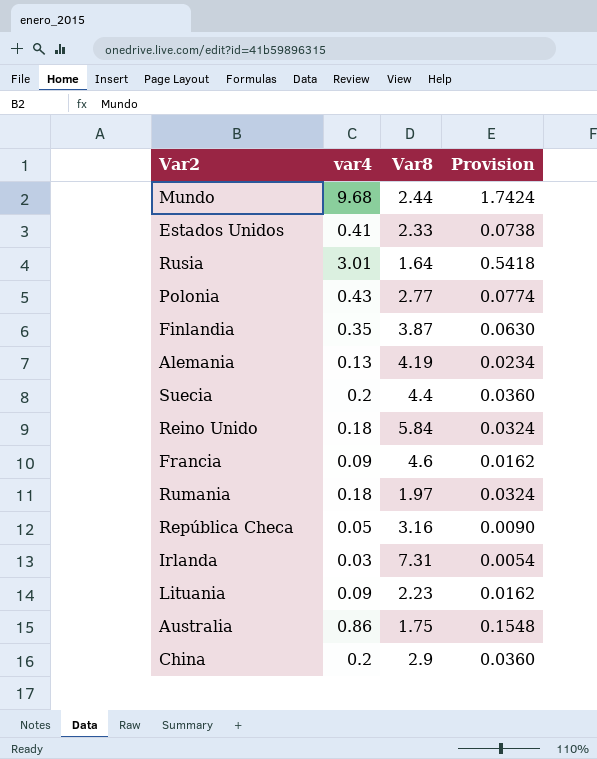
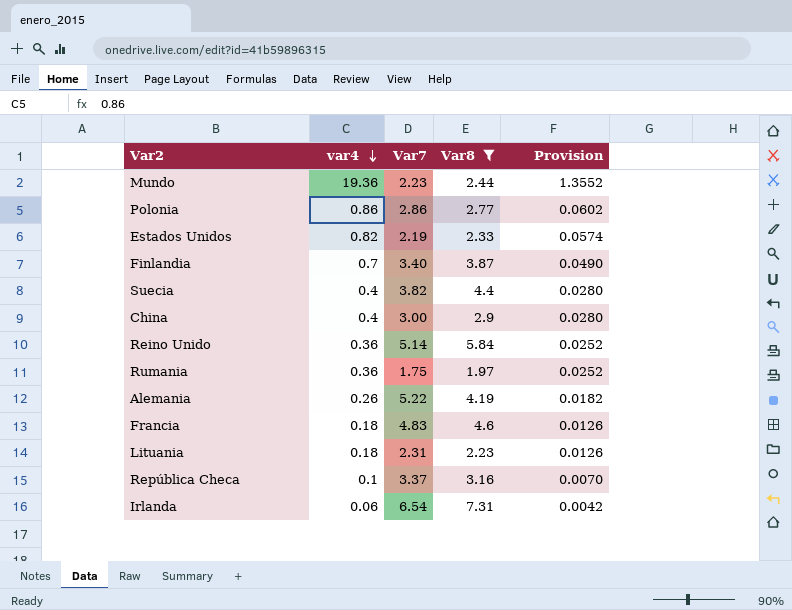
filter: none -> Var8 >= 1.97
row order: none -> var4 descending
column Var7 | position: none -> 3
column Provision | formula: [var4] * 0.18 -> [var4] * 0.07
Mundo | var4: 9.68 -> 19.36
Polonia | var4: 0.43 -> 0.86
Estados Unidos | var4: 0.41 -> 0.82
Finlandia | var4: 0.35 -> 0.7
Suecia | var4: 0.2 -> 0.4
China | var4: 0.2 -> 0.4
Reino Unido | var4: 0.18 -> 0.36
Rumania | var4: 0.18 -> 0.36
Alemania | var4: 0.13 -> 0.26
Francia | var4: 0.09 -> 0.18
Lituania | var4: 0.09 -> 0.18
República Checa | var4: 0.05 -> 0.1
Irlanda | var4: 0.03 -> 0.06

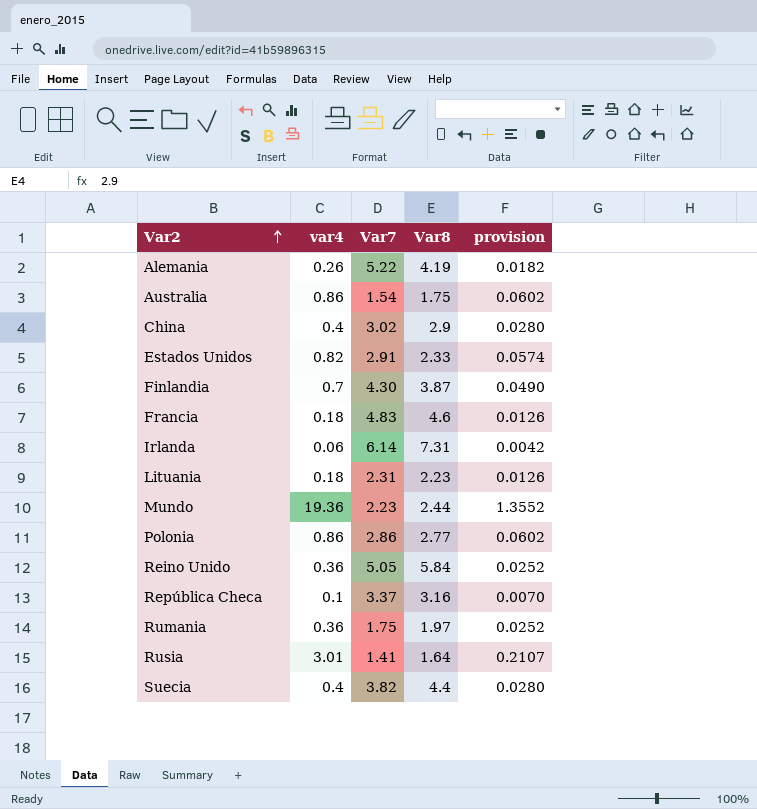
filter: Var8 >= 1.97 -> none
row order: var4 descending -> Var2 ascending
column name: Provision -> provision
China | Var7: 3.00 -> 3.02
Estados Unidos | Var7: 2.19 -> 2.91
Finlandia | Var7: 3.40 -> 4.30
Irlanda | Var7: 6.54 -> 6.14
Reino Unido | Var7: 5.14 -> 5.05

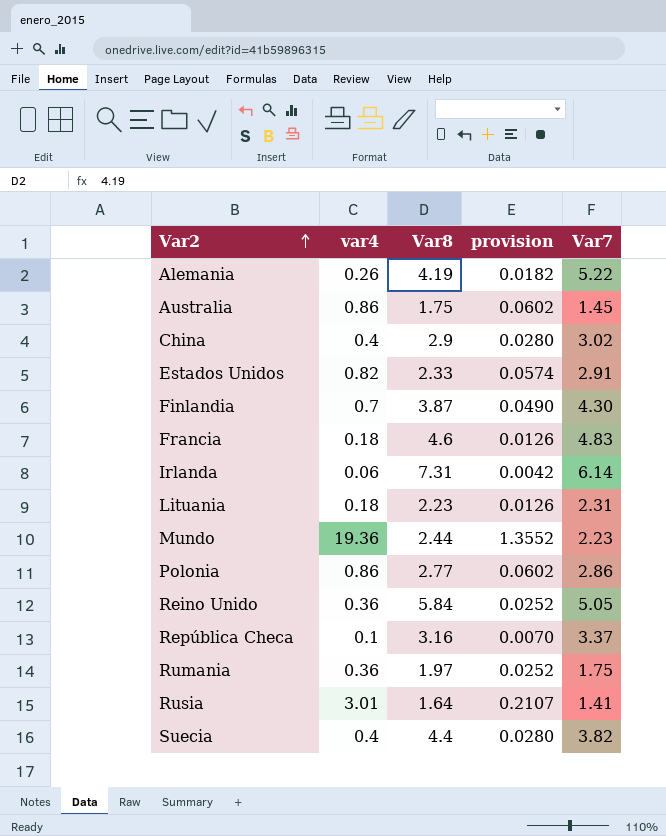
column Var7 | position: 3 -> 5
Australia | Var7: 1.54 -> 1.45

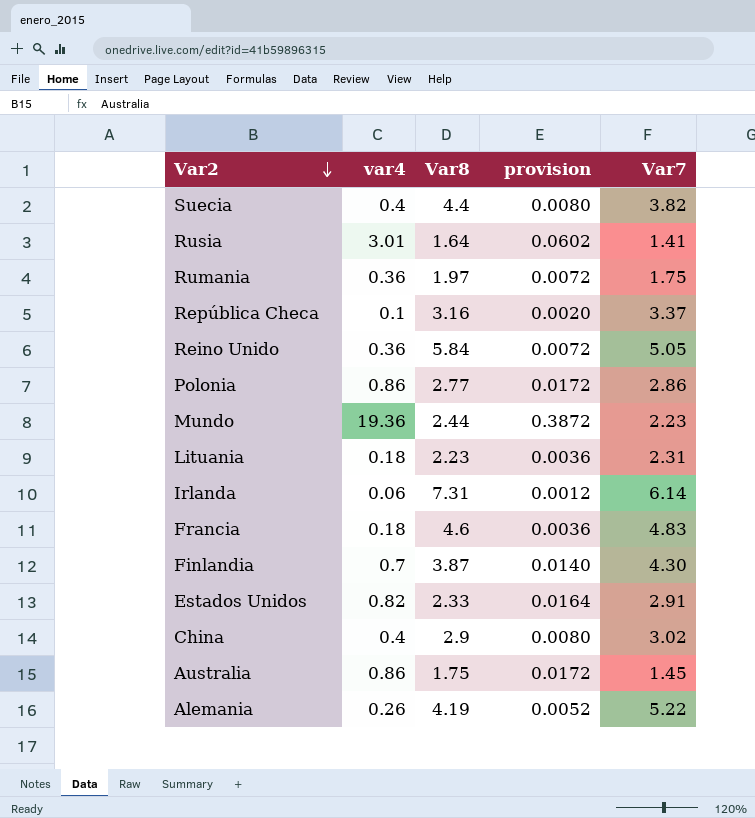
row order: Var2 ascending -> Var2 descending
column provision | formula: [var4] * 0.07 -> [var4] * 0.02

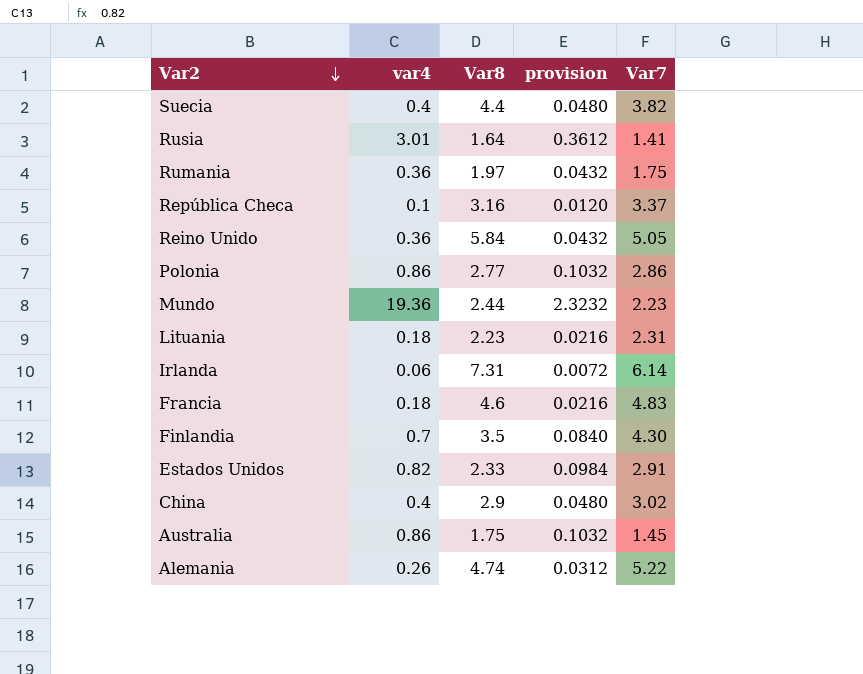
column provision | formula: [var4] * 0.02 -> [var4] * 0.12
Finlandia | Var8: 3.87 -> 3.5
Alemania | Var8: 4.19 -> 4.74

